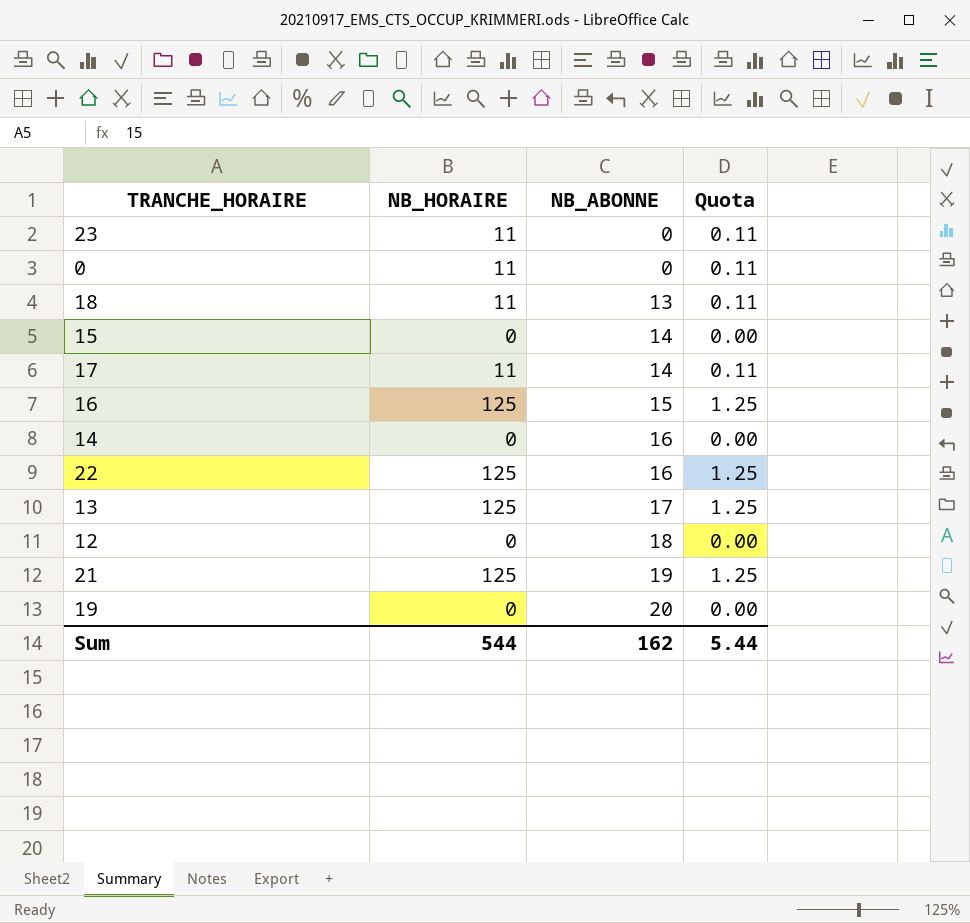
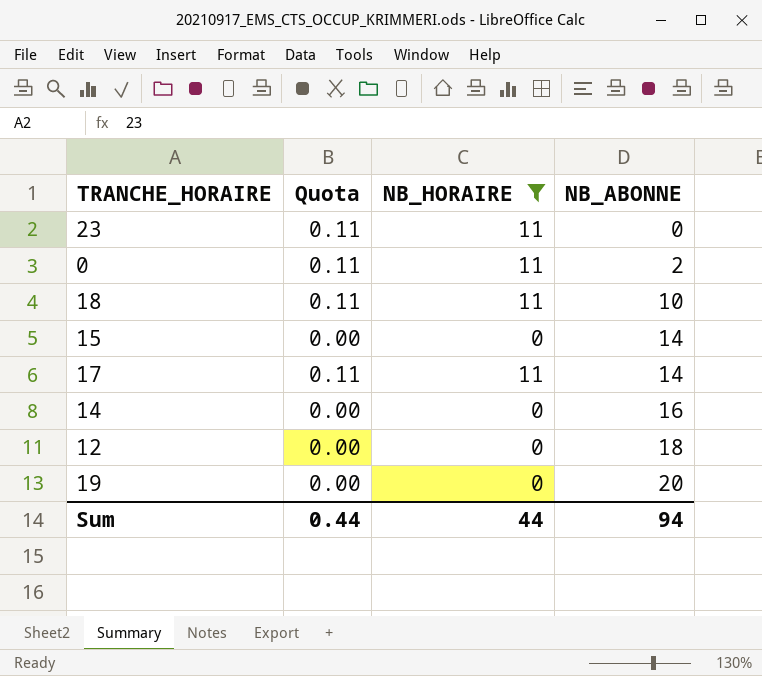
filter: none -> NB_HORAIRE != 125
column Quota | position: 4 -> 2
0 | NB_ABONNE: 0 -> 2
18 | NB_ABONNE: 13 -> 10
Sum | Quota: 5.44 -> 0.44
Sum | NB_HORAIRE: 544 -> 44
Sum | NB_ABONNE: 162 -> 94

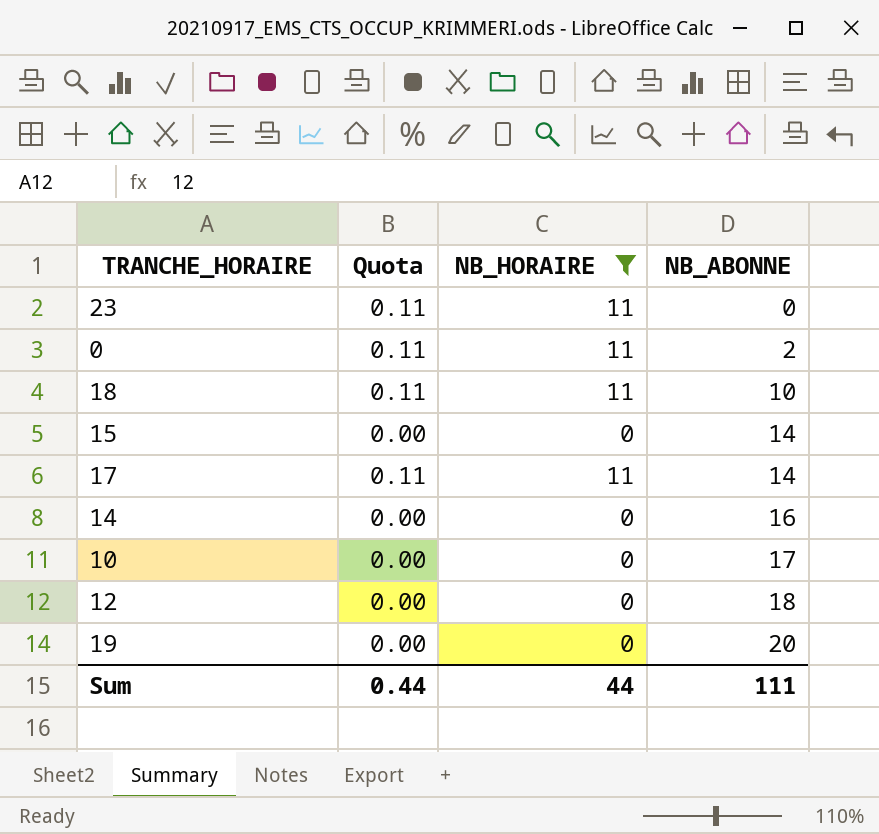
row 10: none -> 0.00 | 0 | 17
Sum | NB_ABONNE: 94 -> 111

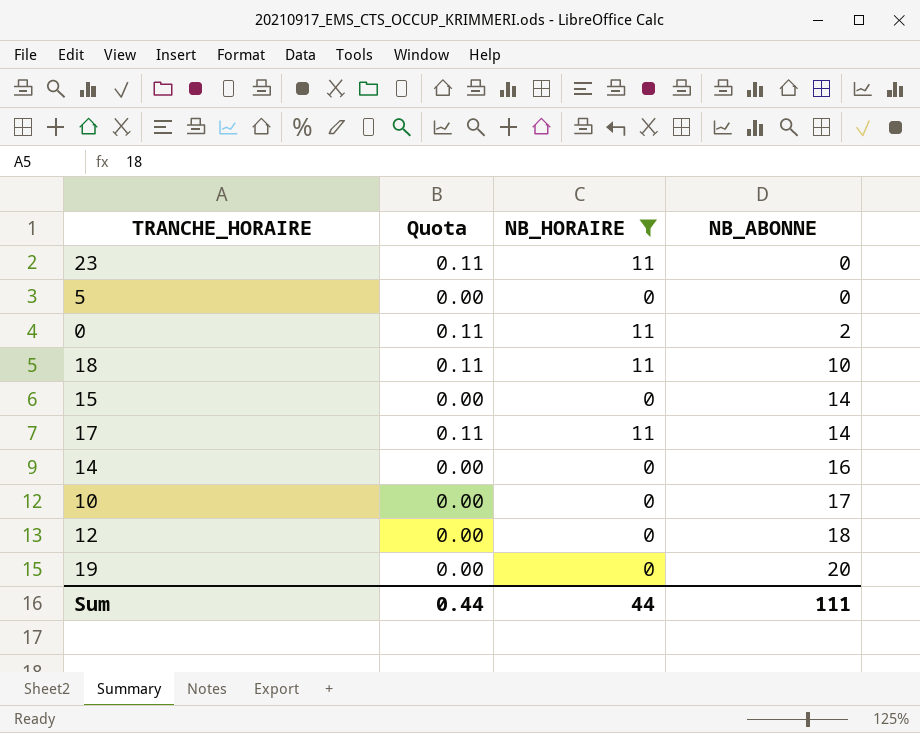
row 5: none -> 0.00 | 0 | 0

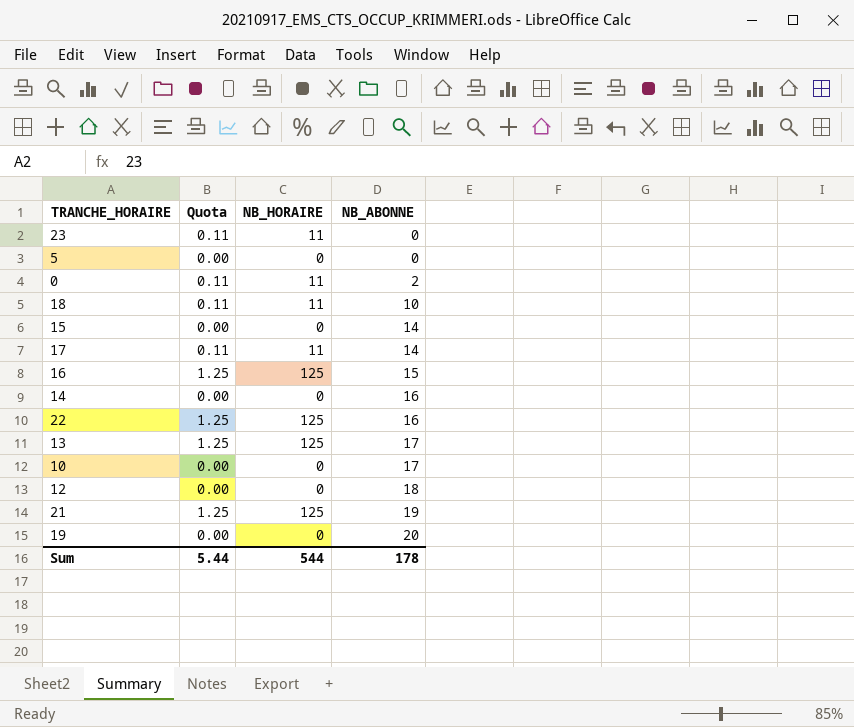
filter: NB_HORAIRE != 125 -> none
Sum | Quota: 0.44 -> 5.44
Sum | NB_HORAIRE: 44 -> 544
Sum | NB_ABONNE: 111 -> 178

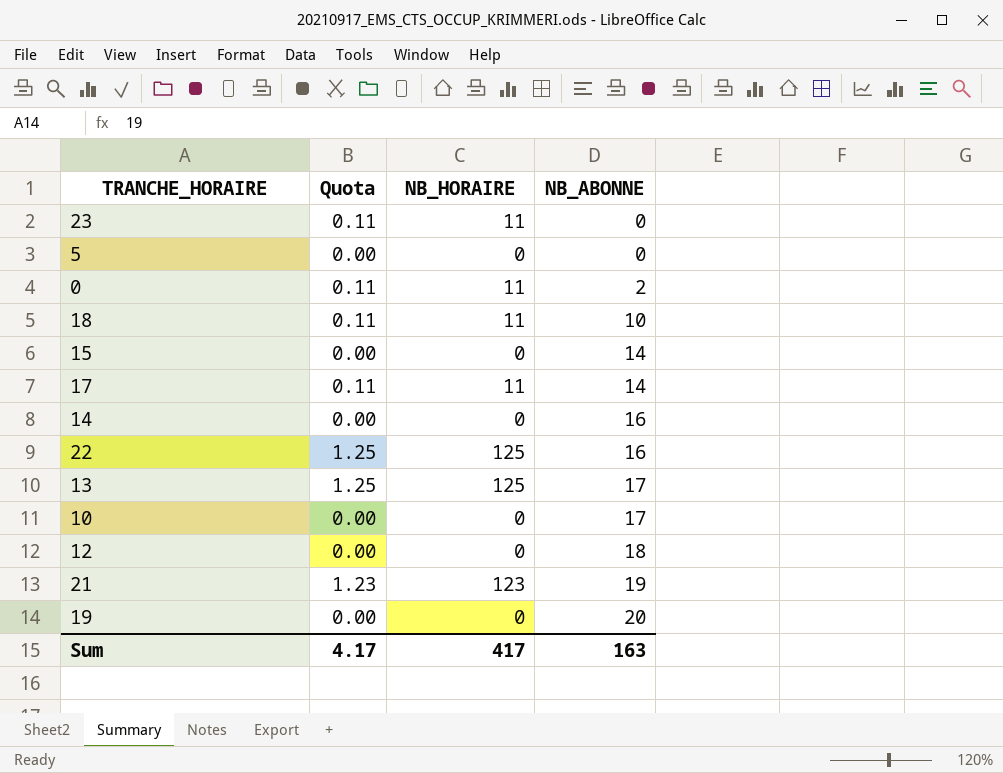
row 16: 1.25 | 125 | 15 -> none
21 | Quota: 1.25 -> 1.23
21 | NB_HORAIRE: 125 -> 123
Sum | Quota: 5.44 -> 4.17
Sum | NB_HORAIRE: 544 -> 417
Sum | NB_ABONNE: 178 -> 163

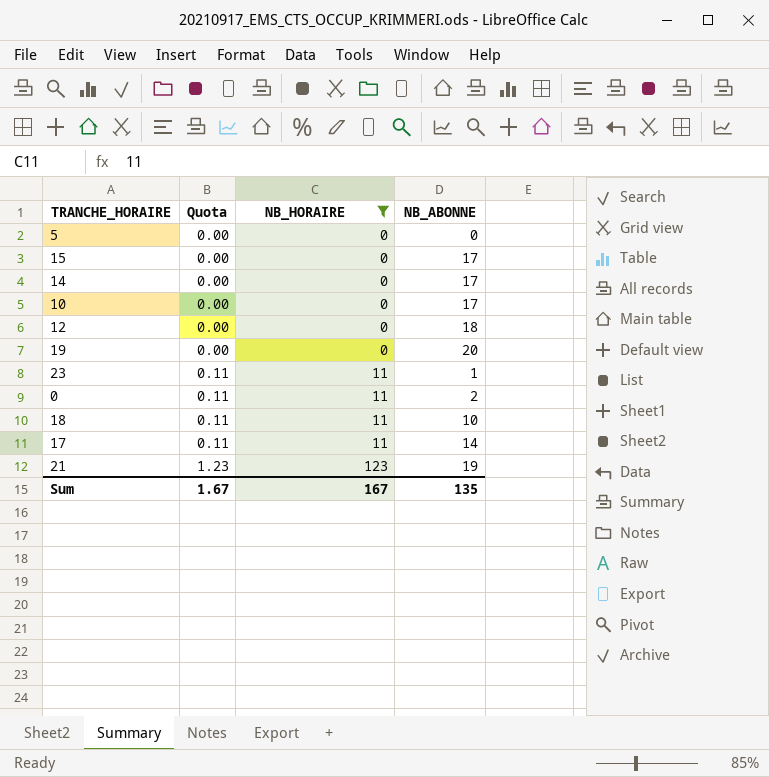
filter: none -> NB_HORAIRE != 125
row order: NB_ABONNE ascending -> Quota ascending
15 | NB_ABONNE: 14 -> 17
14 | NB_ABONNE: 16 -> 17
23 | NB_ABONNE: 0 -> 1
Sum | Quota: 4.17 -> 1.67
Sum | NB_HORAIRE: 417 -> 167
Sum | NB_ABONNE: 163 -> 135

